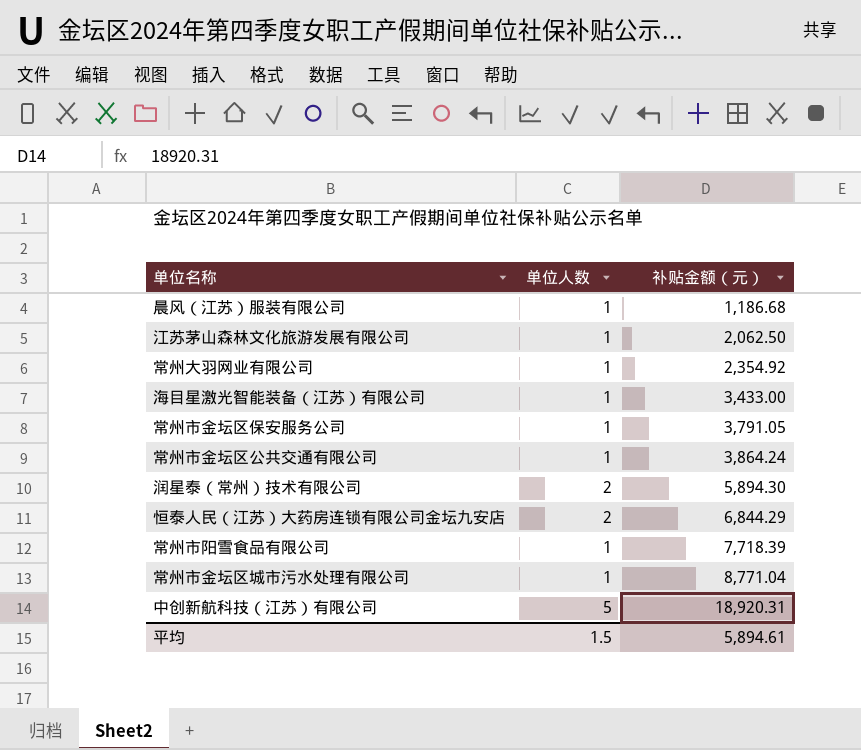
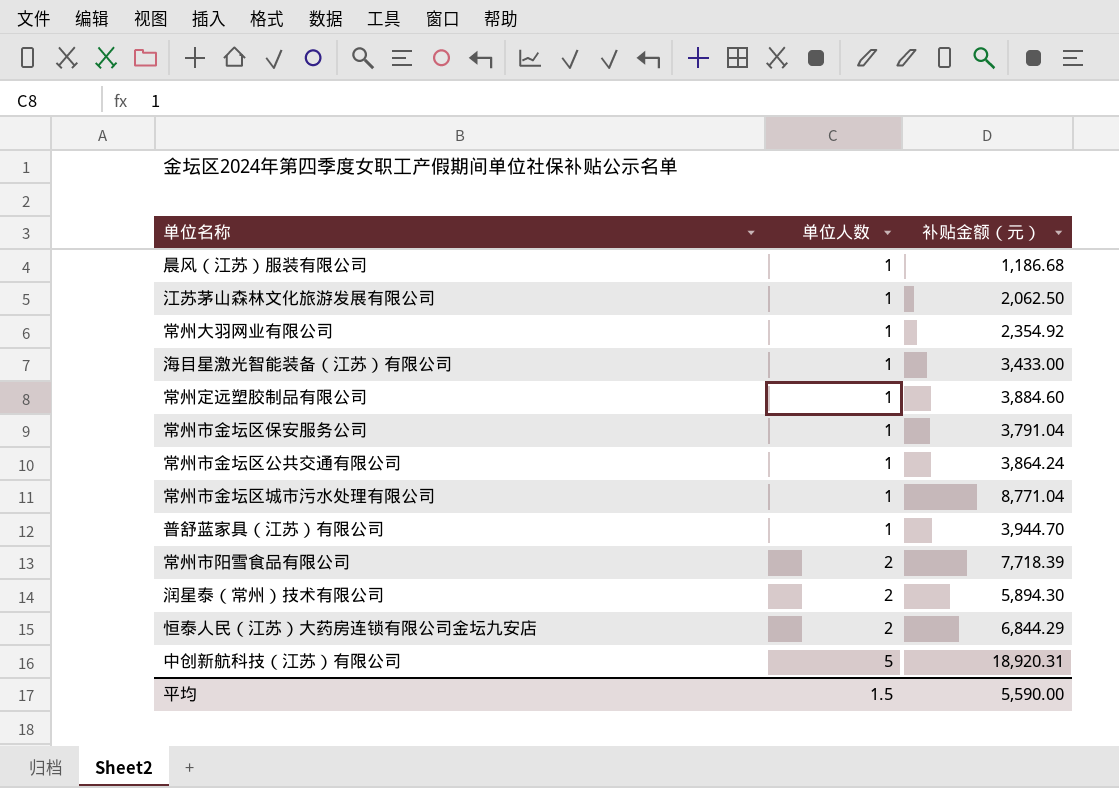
row order: 补贴金额（元） ascending -> 单位人数 ascending
row 常州定远塑胶制品有限公司: none -> 1 | 3,884.60
常州市金坛区保安服务公司 | 补贴金额（元）: 3,791.05 -> 3,791.04
row 普舒蓝家具（江苏）有限公司: none -> 1 | 3,944.70
常州市阳雪食品有限公司 | 单位人数: 1 -> 2
平均 | 补贴金额（元）: 5,894.61 -> 5,590.00

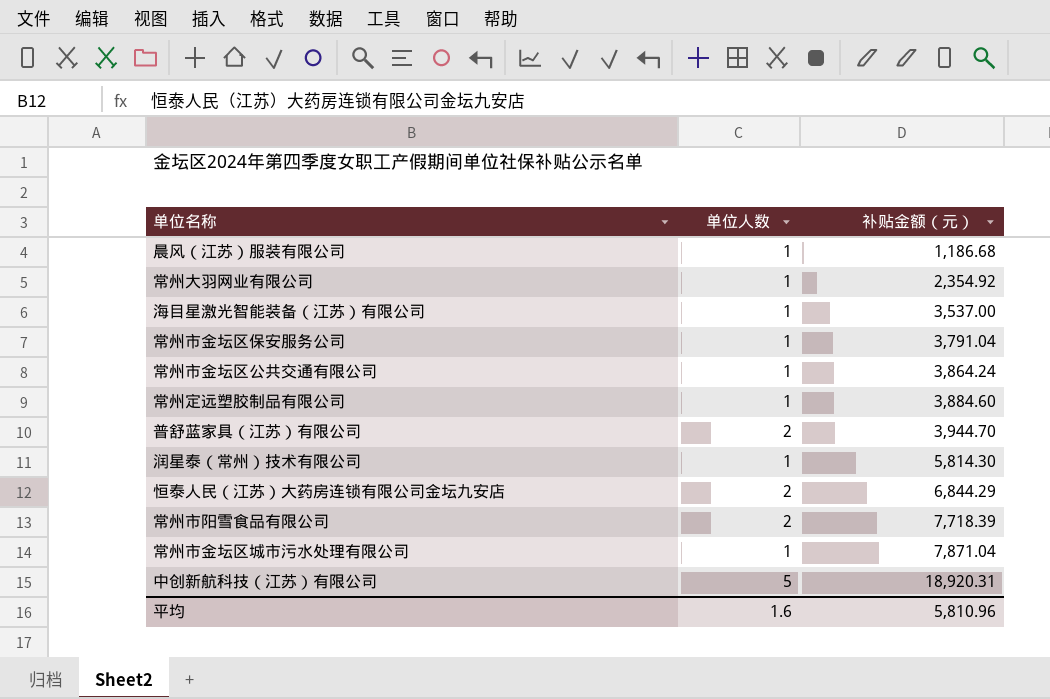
row order: 单位人数 ascending -> 补贴金额（元） ascending
row 江苏茅山森林文化旅游发展有限公司: 1 | 2,062.50 -> none
海目星激光智能装备（江苏）有限公司 | 补贴金额（元）: 3,433.00 -> 3,537.00
普舒蓝家具（江苏）有限公司 | 单位人数: 1 -> 2
润星泰（常州）技术有限公司 | 单位人数: 2 -> 1
润星泰（常州）技术有限公司 | 补贴金额（元）: 5,894.30 -> 5,814.30
常州市金坛区城市污水处理有限公司 | 补贴金额（元）: 8,771.04 -> 7,871.04
平均 | 单位人数: 1.5 -> 1.6
平均 | 补贴金额（元）: 5,590.00 -> 5,810.96

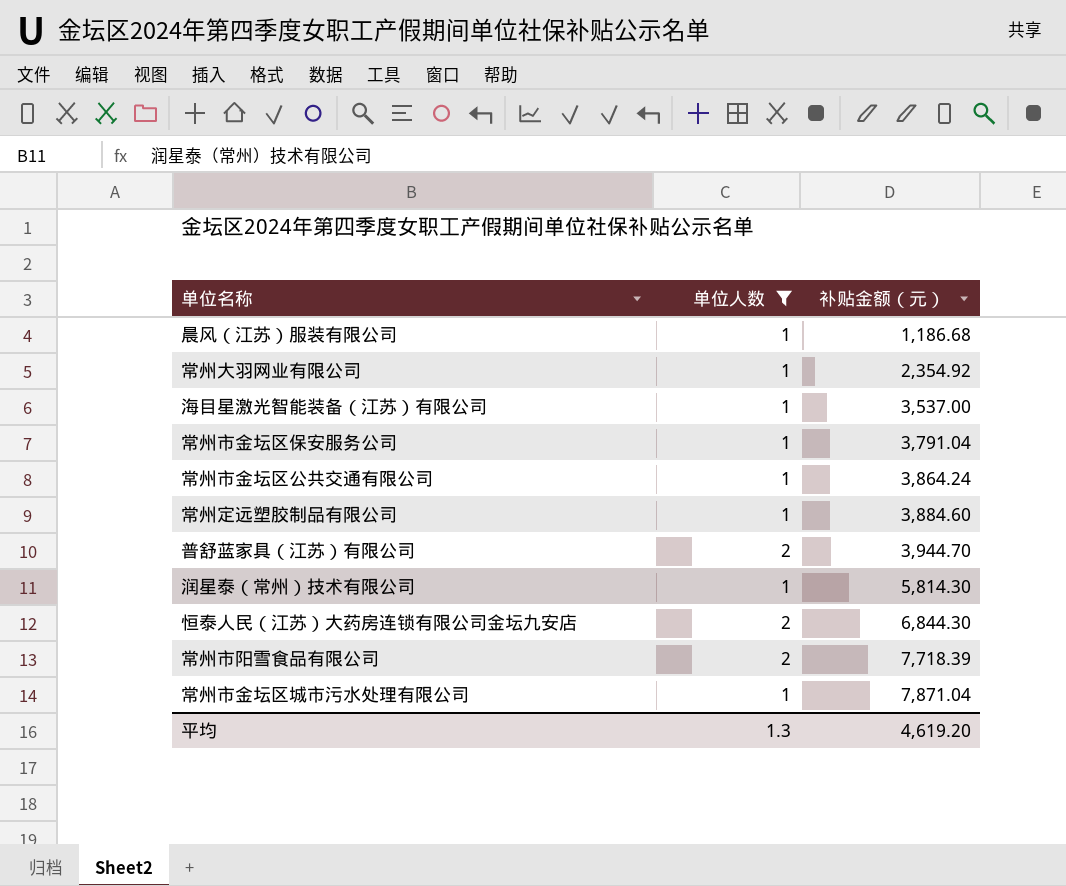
filter: none -> 单位人数 != 5
恒泰人民（江苏）大药房连锁有限公司金坛九安店 | 补贴金额（元）: 6,844.29 -> 6,844.30
平均 | 单位人数: 1.6 -> 1.3
平均 | 补贴金额（元）: 5,810.96 -> 4,619.20

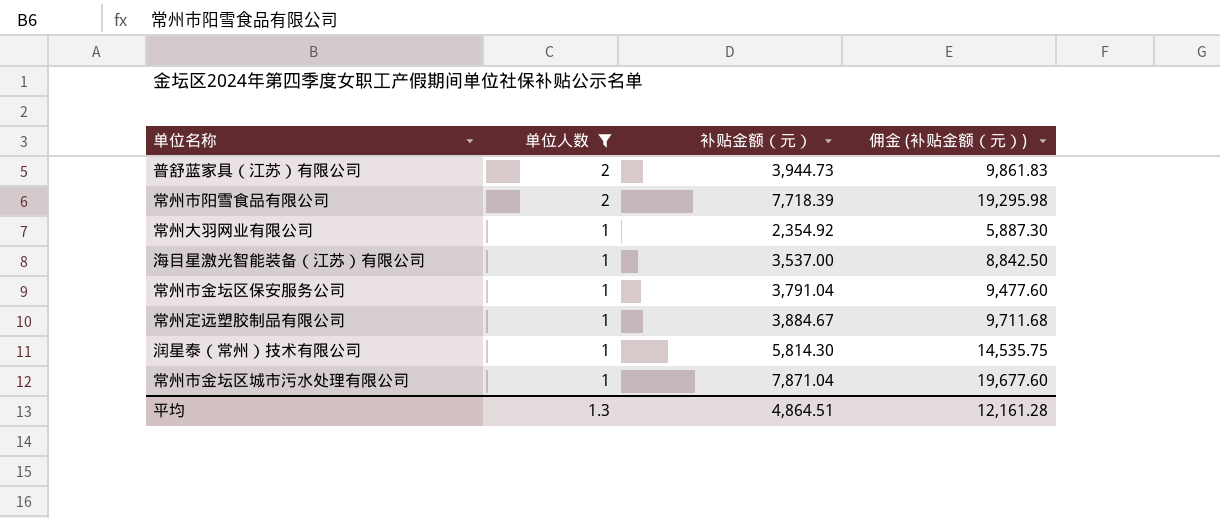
row order: 补贴金额（元） ascending -> 单位人数 descending
column 佣金 (补贴金额（元）) | formula: none -> [补贴金额（元）] * 2.5
row 晨风（江苏）服装有限公司: 1 | 1,186.68 -> none
row 常州市金坛区公共交通有限公司: 1 | 3,864.24 -> none
row 恒泰人民（江苏）大药房连锁有限公司金坛九安店: 2 | 6,844.30 -> none
普舒蓝家具（江苏）有限公司 | 补贴金额（元）: 3,944.70 -> 3,944.73
常州定远塑胶制品有限公司 | 补贴金额（元）: 3,884.60 -> 3,884.67
平均 | 补贴金额（元）: 4,619.20 -> 4,864.51

